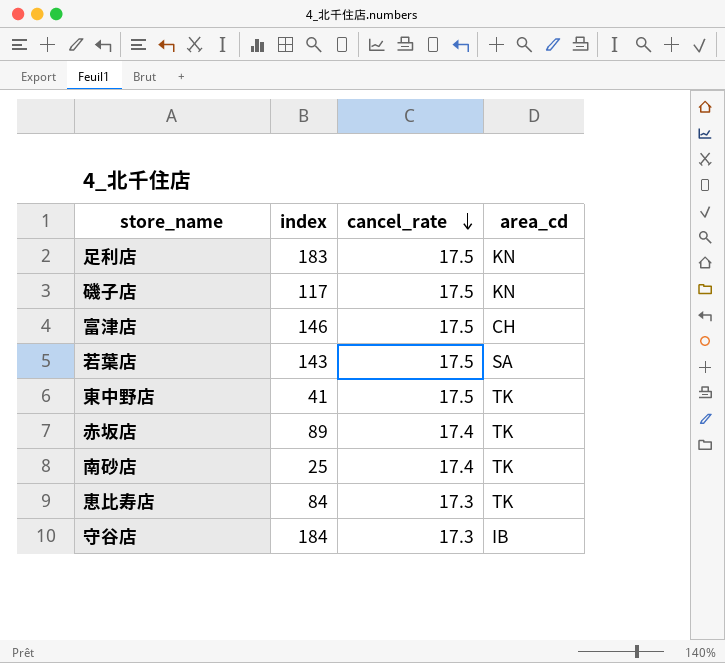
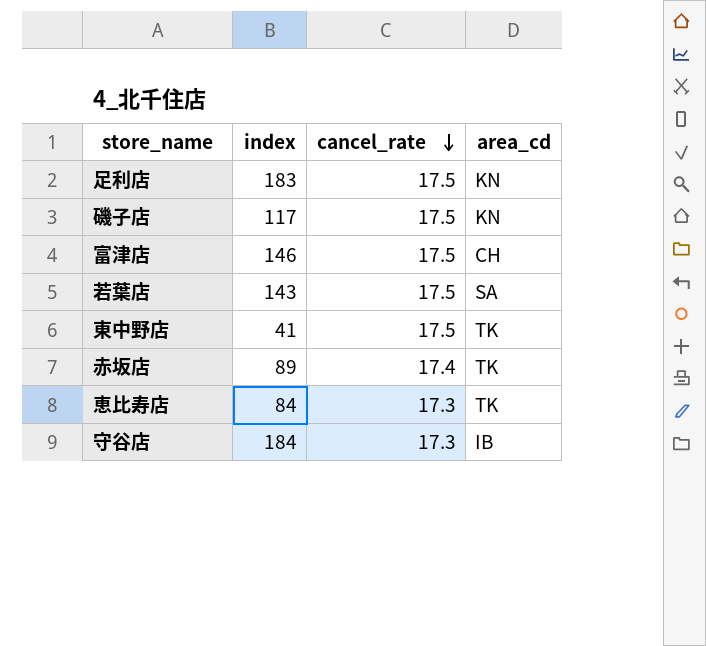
row 南砂店: 25 | 17.4 | TK -> none

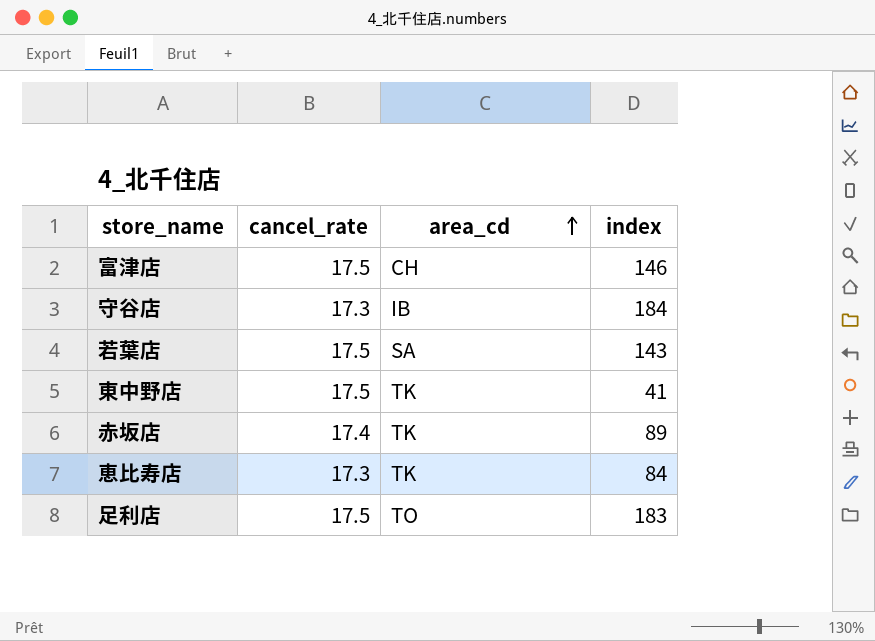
row order: cancel_rate descending -> area_cd ascending
column index | position: 2 -> 4
row 磯子店: 117 | 17.5 | KN -> none
足利店 | area_cd: KN -> TO

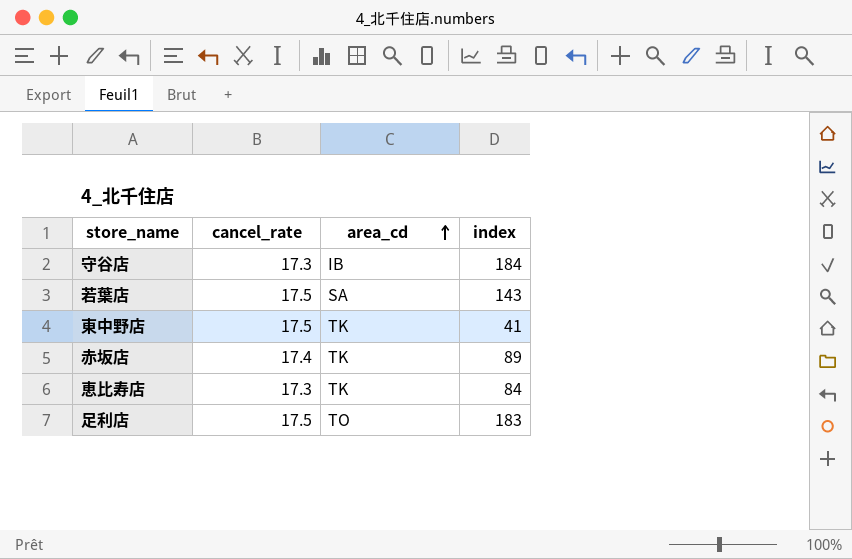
row 富津店: 17.5 | CH | 146 -> none

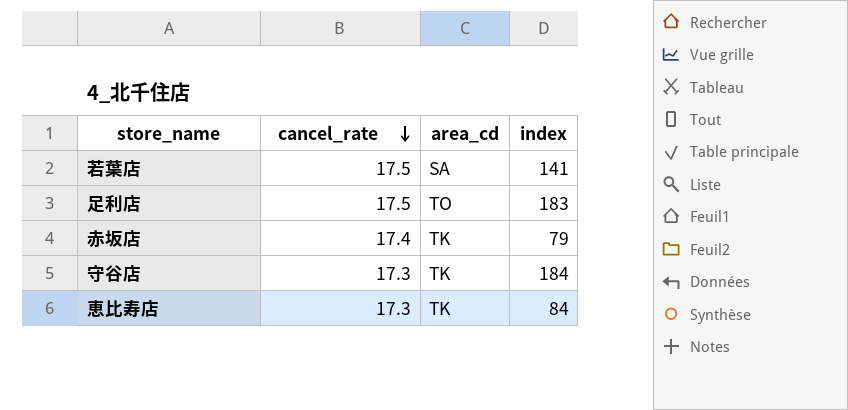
row order: area_cd ascending -> cancel_rate descending
row 東中野店: 17.5 | TK | 41 -> none
若葉店 | index: 143 -> 141
赤坂店 | index: 89 -> 79
守谷店 | area_cd: IB -> TK

